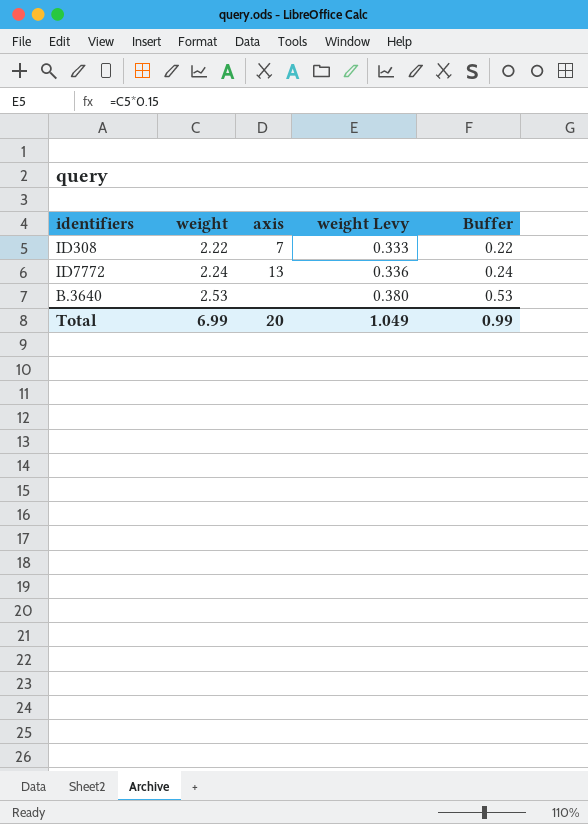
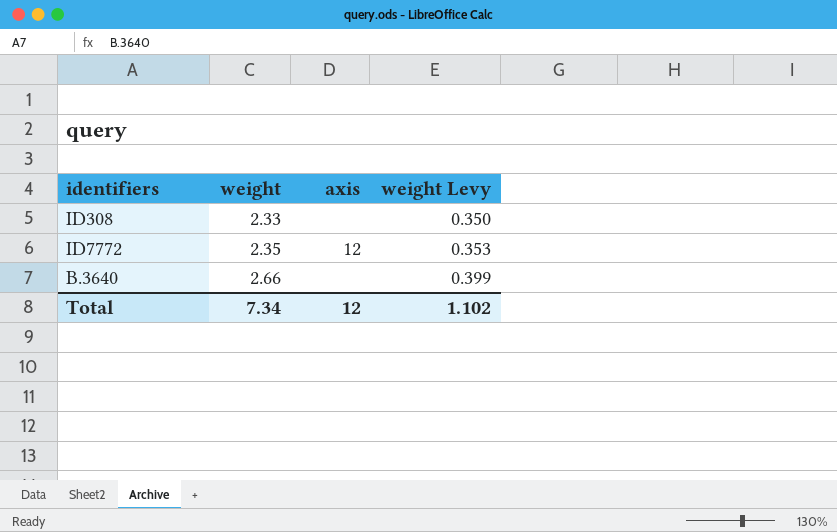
column Buffer | formula: [weight] - 2 -> none
ID308 | weight: 2.22 -> 2.33
ID308 | axis: 7 -> none
ID308 | weight Levy: 0.333 -> 0.350
ID7772 | weight: 2.24 -> 2.35
ID7772 | axis: 13 -> 12
ID7772 | weight Levy: 0.336 -> 0.353
B.3640 | weight: 2.53 -> 2.66
B.3640 | weight Levy: 0.380 -> 0.399
Total | weight: 6.99 -> 7.34
Total | axis: 20 -> 12
Total | weight Levy: 1.049 -> 1.102

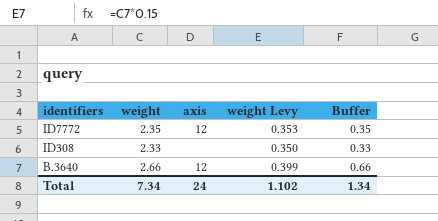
row order: weight ascending -> identifiers descending
column Buffer | formula: none -> [weight] - 2
B.3640 | axis: none -> 12
Total | axis: 12 -> 24

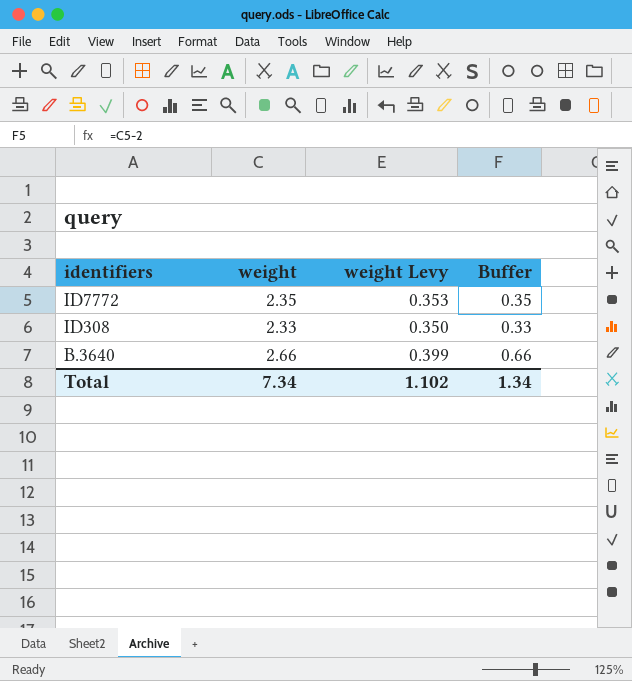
column axis | position: 3 -> none

